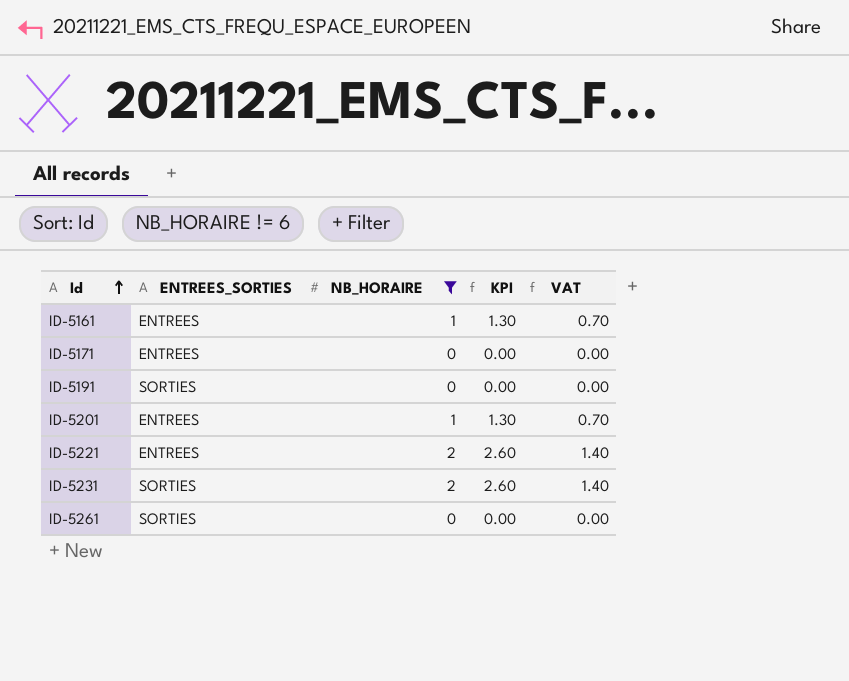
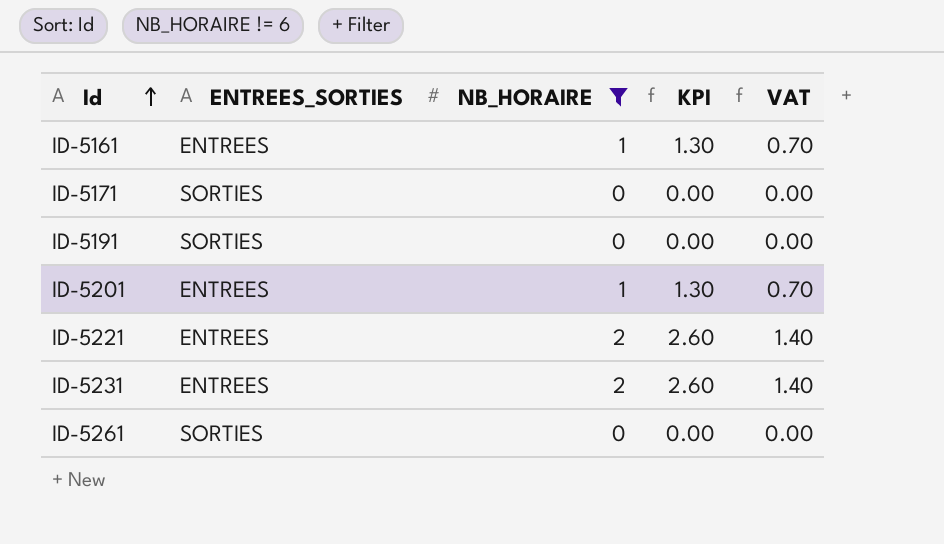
ID-5171 | ENTREES_SORTIES: ENTREES -> SORTIES
ID-5231 | ENTREES_SORTIES: SORTIES -> ENTREES

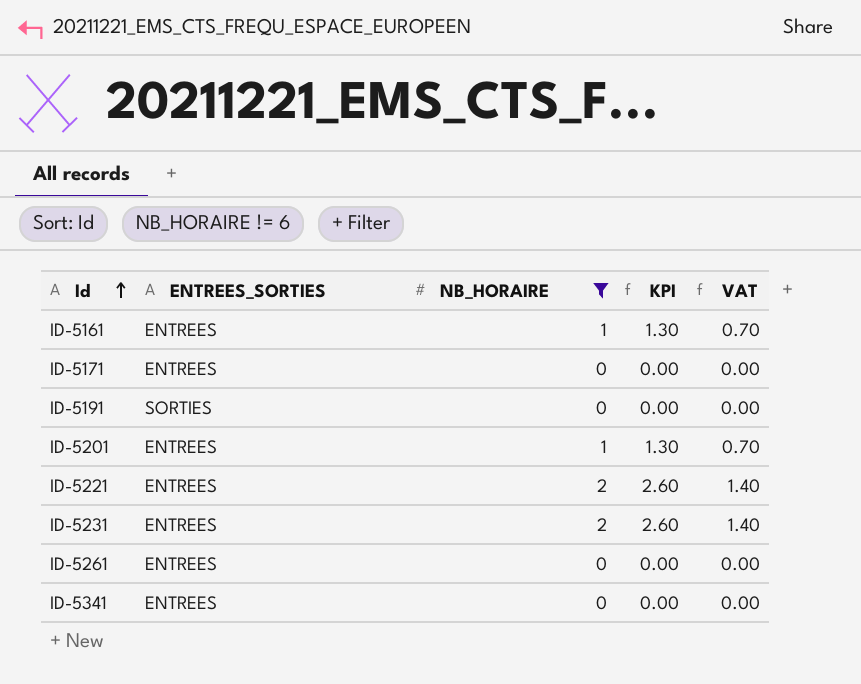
ID-5171 | ENTREES_SORTIES: SORTIES -> ENTREES
ID-5261 | ENTREES_SORTIES: SORTIES -> ENTREES
row ID-5341: none -> ENTREES | 0 | 0.00 | 0.00

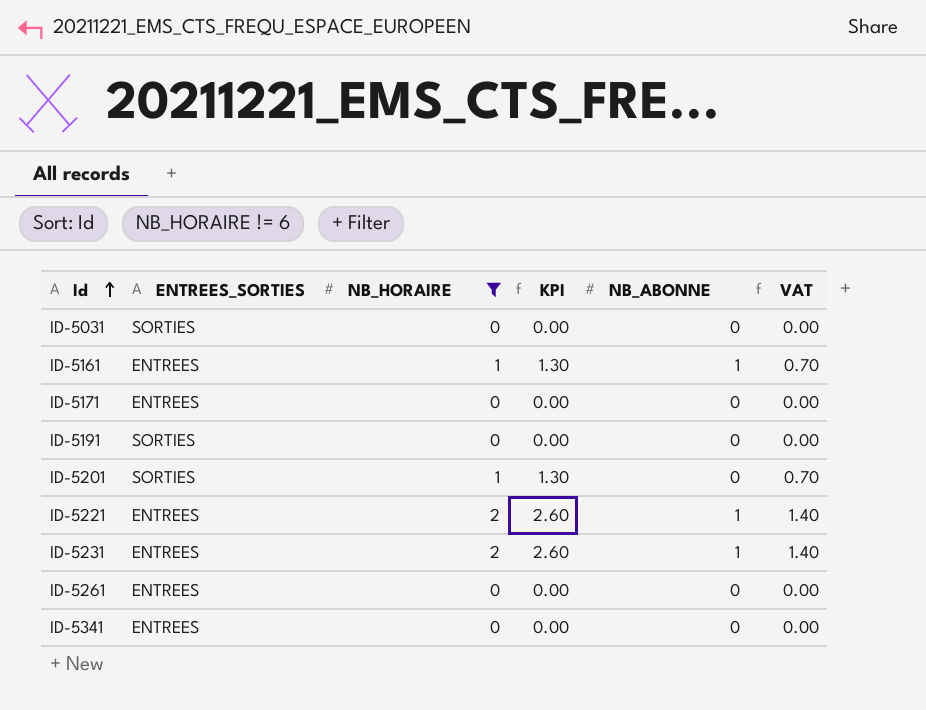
column NB_ABONNE | position: none -> 5
row ID-5031: none -> SORTIES | 0 | 0.00 | 0 | 0.00
ID-5201 | ENTREES_SORTIES: ENTREES -> SORTIES

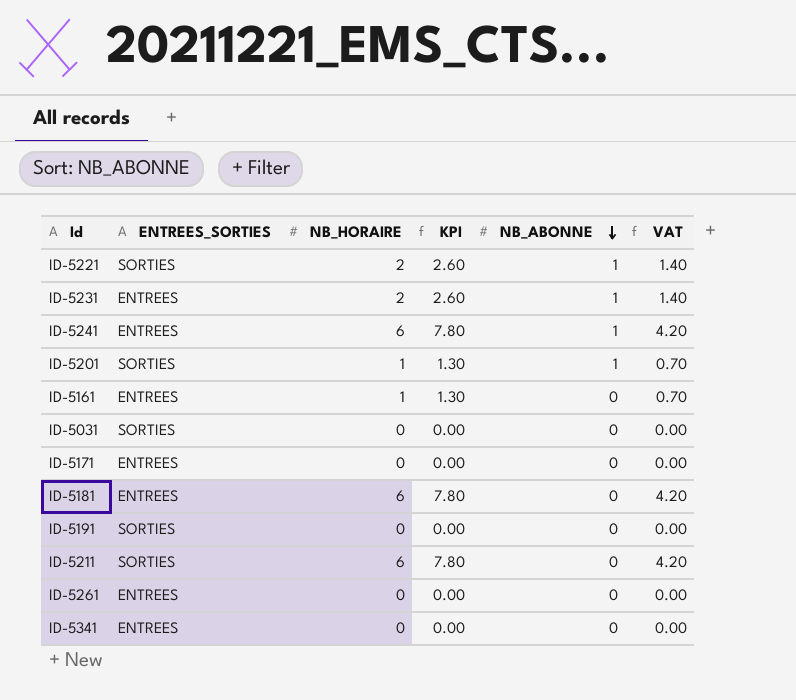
filter: NB_HORAIRE != 6 -> none
row order: Id ascending -> NB_ABONNE descending
ID-5221 | ENTREES_SORTIES: ENTREES -> SORTIES
ID-5201 | NB_ABONNE: 0 -> 1
ID-5161 | NB_ABONNE: 1 -> 0

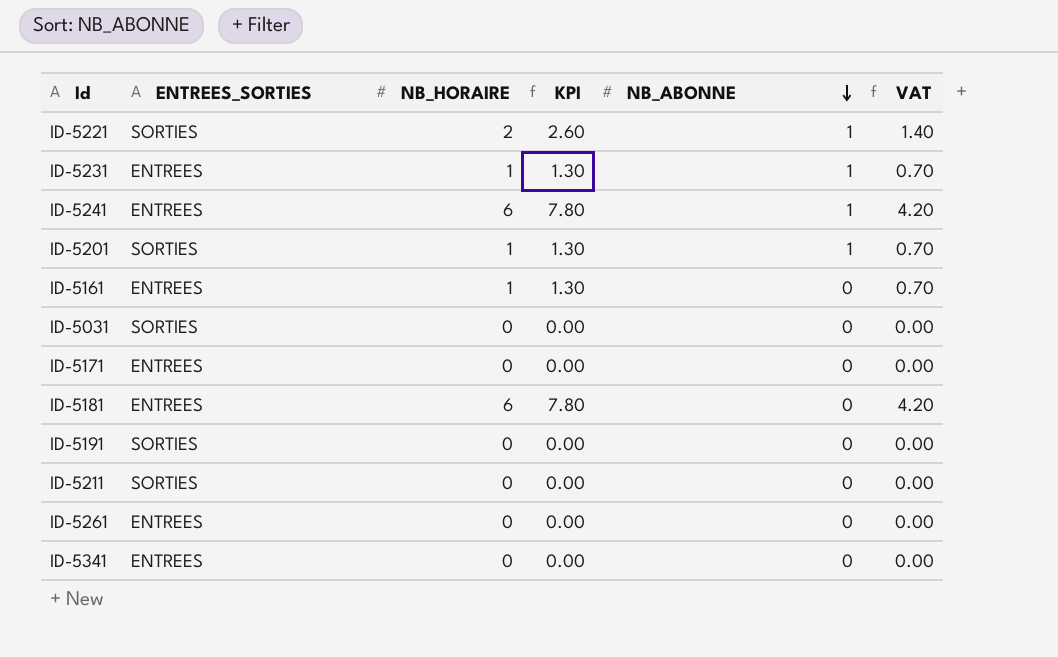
ID-5231 | NB_HORAIRE: 2 -> 1
ID-5231 | KPI: 2.60 -> 1.30
ID-5231 | VAT: 1.40 -> 0.70
ID-5211 | NB_HORAIRE: 6 -> 0
ID-5211 | KPI: 7.80 -> 0.00
ID-5211 | VAT: 4.20 -> 0.00

